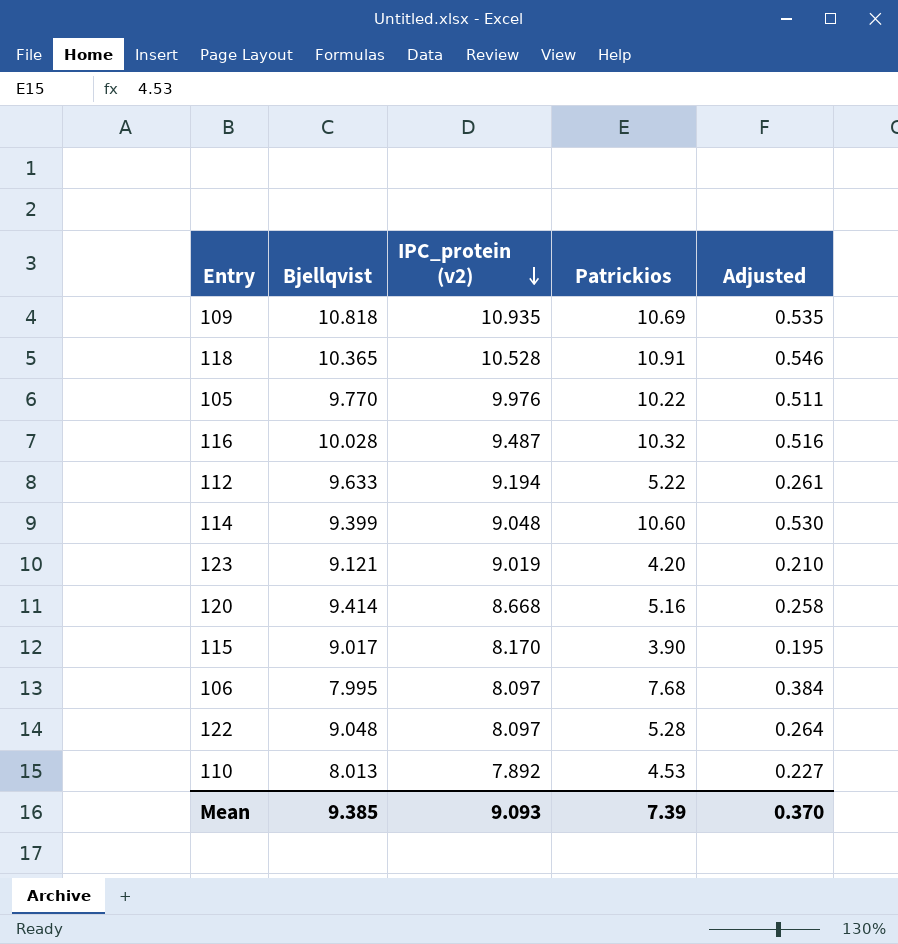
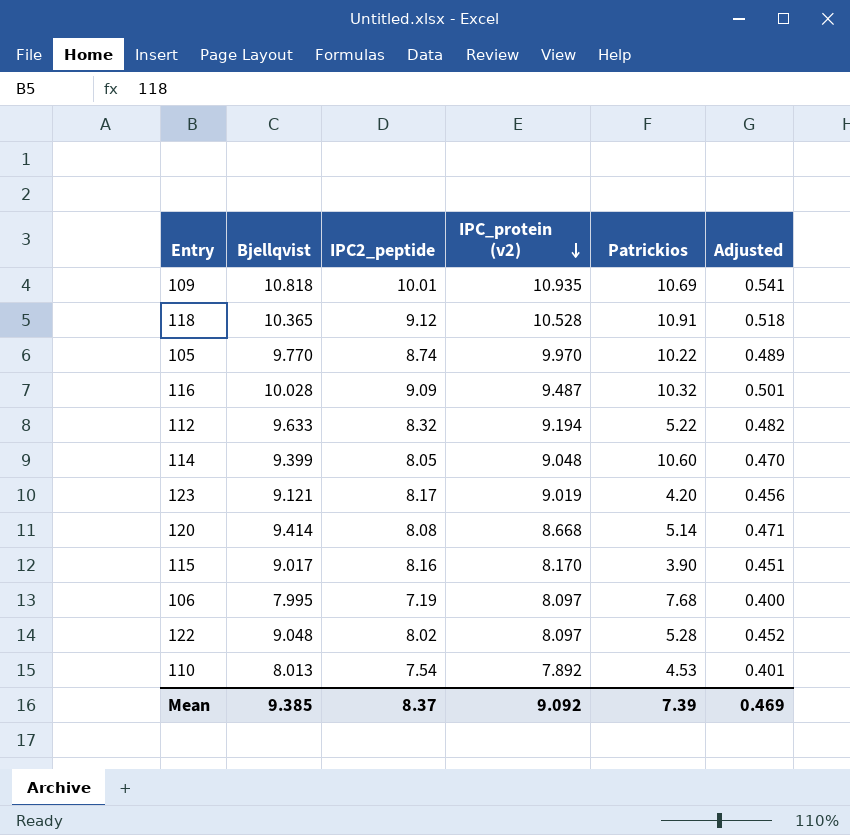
column IPC2_peptide | position: none -> 3
column Adjusted | formula: [Patrickios] * 0.05 -> [Bjellqvist] * 0.05
105 | IPC_protein (v2): 9.976 -> 9.970
120 | Patrickios: 5.16 -> 5.14
Mean | IPC_protein (v2): 9.093 -> 9.092
Mean | Adjusted: 0.370 -> 0.469

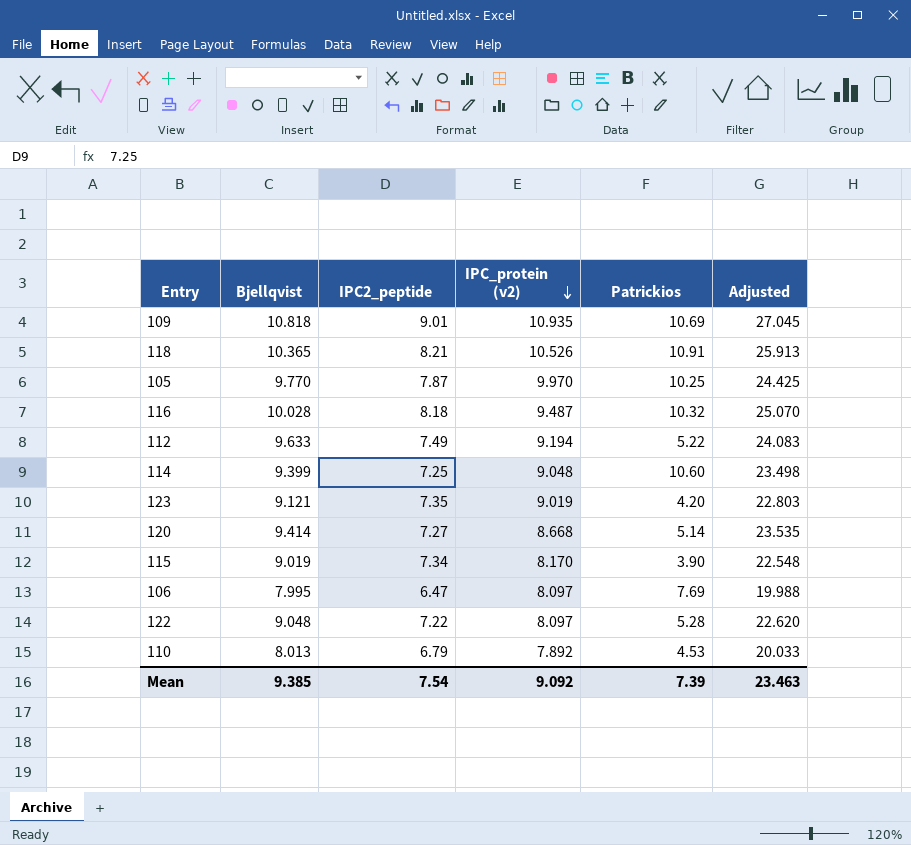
column Adjusted | formula: [Bjellqvist] * 0.05 -> [Bjellqvist] * 2.5
109 | IPC2_peptide: 10.01 -> 9.01
118 | IPC2_peptide: 9.12 -> 8.21
118 | IPC_protein (v2): 10.528 -> 10.526
105 | IPC2_peptide: 8.74 -> 7.87
105 | Patrickios: 10.22 -> 10.25
116 | IPC2_peptide: 9.09 -> 8.18
112 | IPC2_peptide: 8.32 -> 7.49
114 | IPC2_peptide: 8.05 -> 7.25
123 | IPC2_peptide: 8.17 -> 7.35
120 | IPC2_peptide: 8.08 -> 7.27
115 | Bjellqvist: 9.017 -> 9.019
115 | IPC2_peptide: 8.16 -> 7.34
106 | IPC2_peptide: 7.19 -> 6.47
106 | Patrickios: 7.68 -> 7.69
122 | IPC2_peptide: 8.02 -> 7.22
110 | IPC2_peptide: 7.54 -> 6.79
Mean | IPC2_peptide: 8.37 -> 7.54
Mean | Adjusted: 0.469 -> 23.463

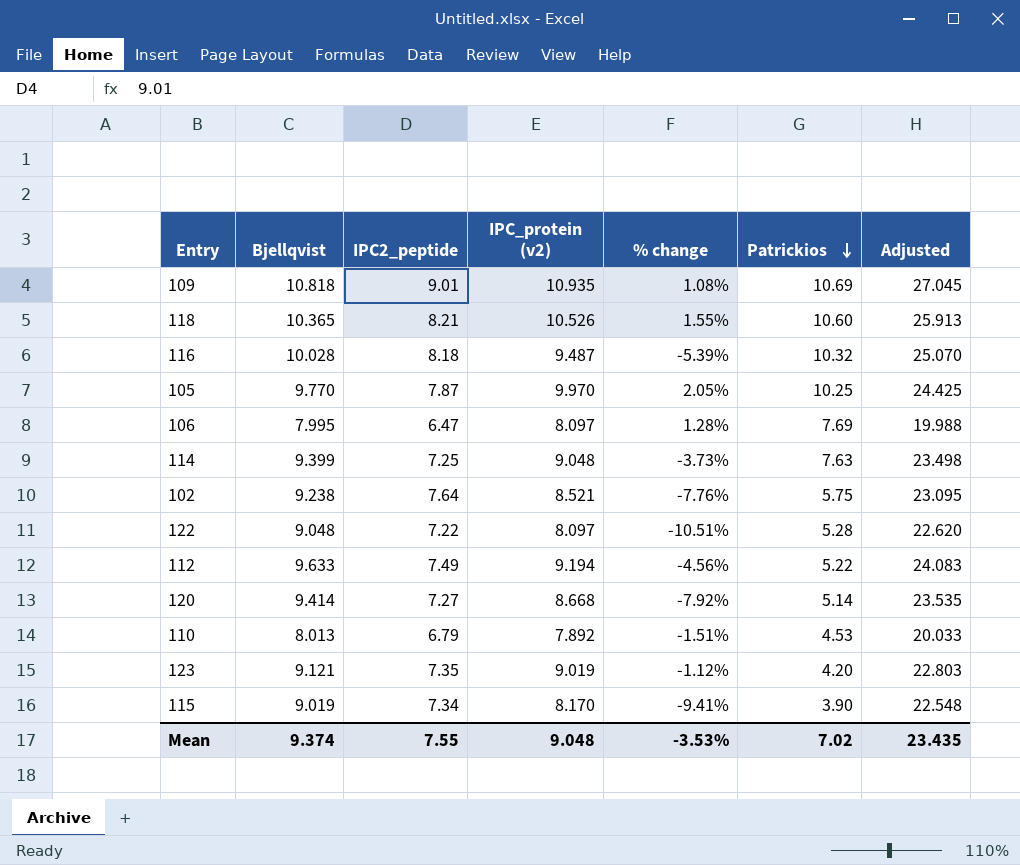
row order: IPC_protein (v2) descending -> Patrickios descending
column % change | formula: none -> ([IPC_protein (v2)] - [Bjellqvist]) / [Bjellqvist]
118 | Patrickios: 10.91 -> 10.60
114 | Patrickios: 10.60 -> 7.63
row 102: none -> 9.238 | 7.64 | 8.521 | -7.76% | 5.75 | 23.095
Mean | Bjellqvist: 9.385 -> 9.374
Mean | IPC2_peptide: 7.54 -> 7.55
Mean | IPC_protein (v2): 9.092 -> 9.048
Mean | Patrickios: 7.39 -> 7.02
Mean | Adjusted: 23.463 -> 23.435

